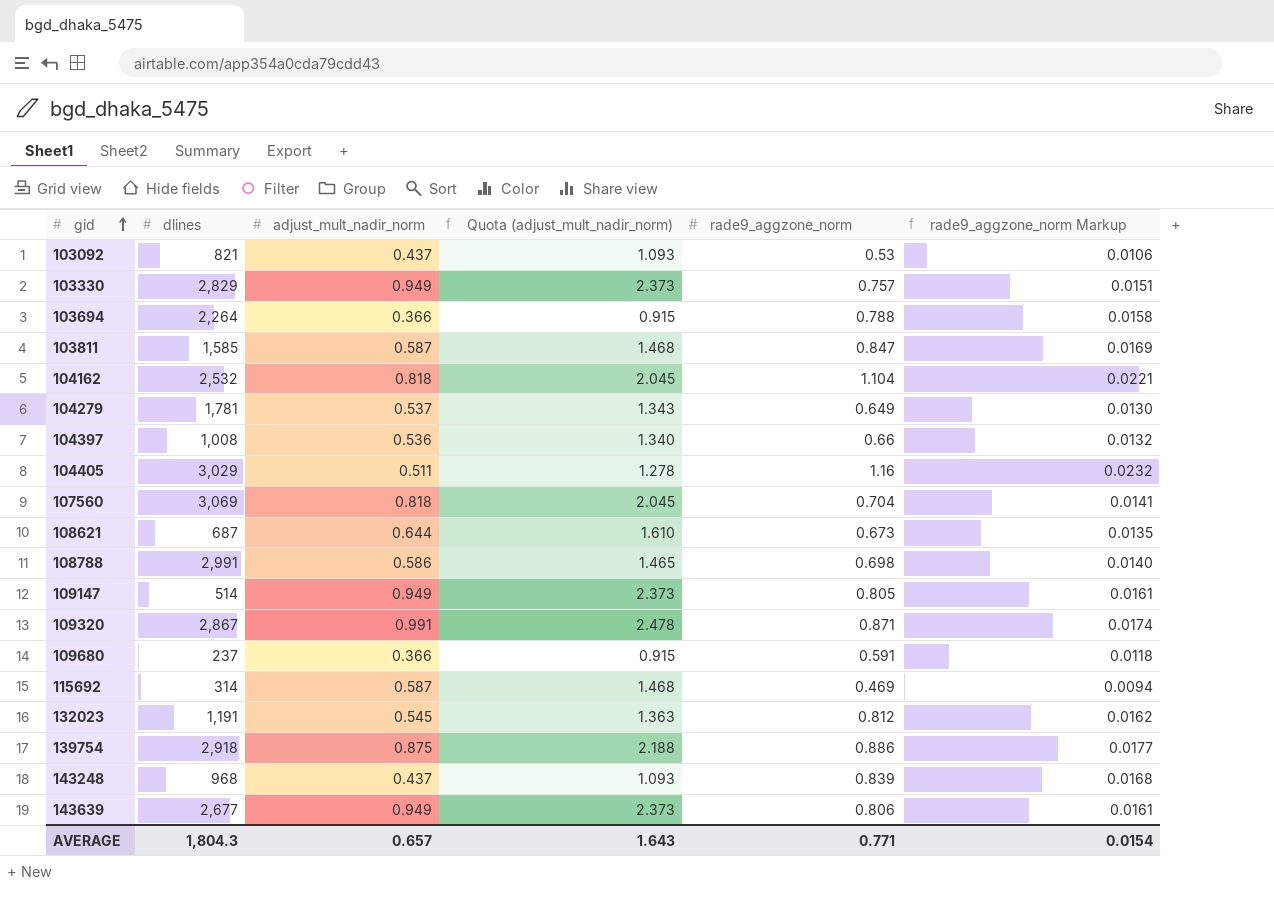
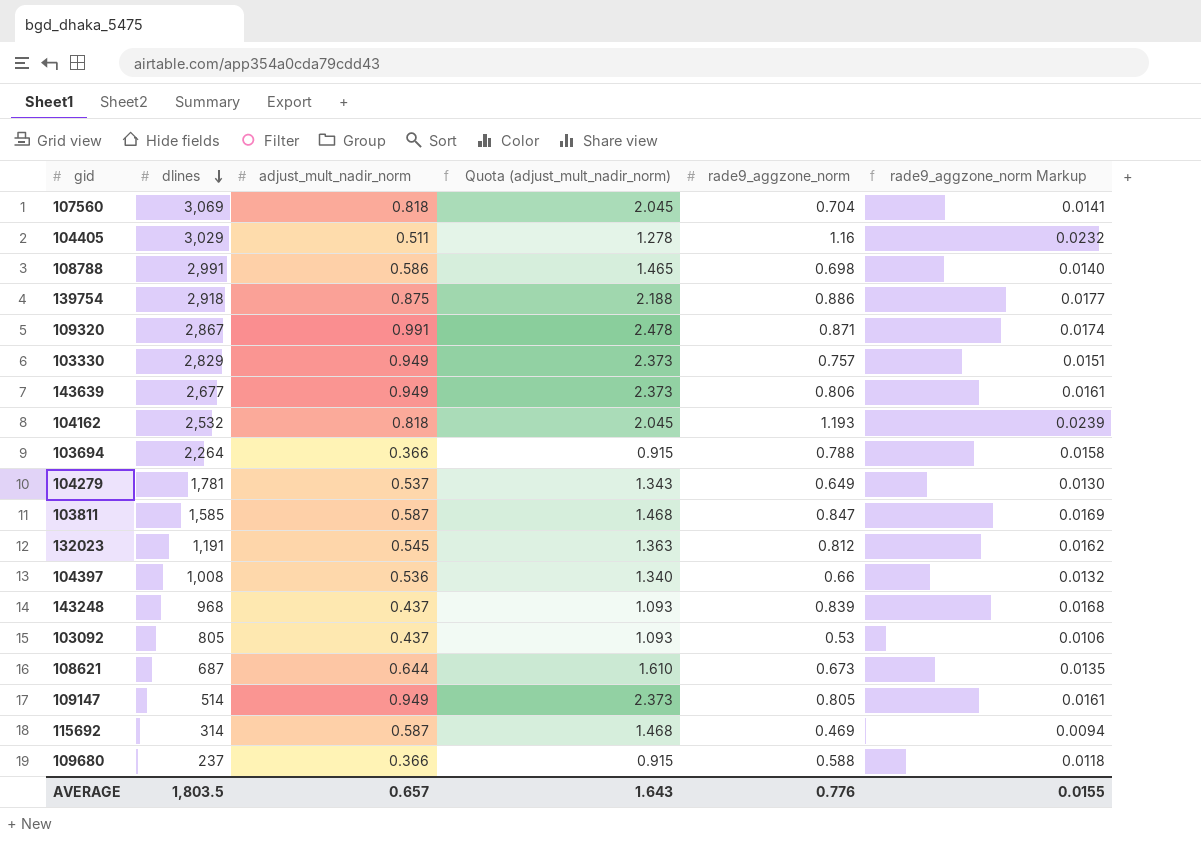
row order: gid ascending -> dlines descending
104162 | rade9_aggzone_norm: 1.104 -> 1.193
104162 | rade9_aggzone_norm Markup: 0.0221 -> 0.0239
103092 | dlines: 821 -> 805
109680 | rade9_aggzone_norm: 0.591 -> 0.588
AVERAGE | dlines: 1,804.3 -> 1,803.5
AVERAGE | rade9_aggzone_norm: 0.771 -> 0.776
AVERAGE | rade9_aggzone_norm Markup: 0.0154 -> 0.0155

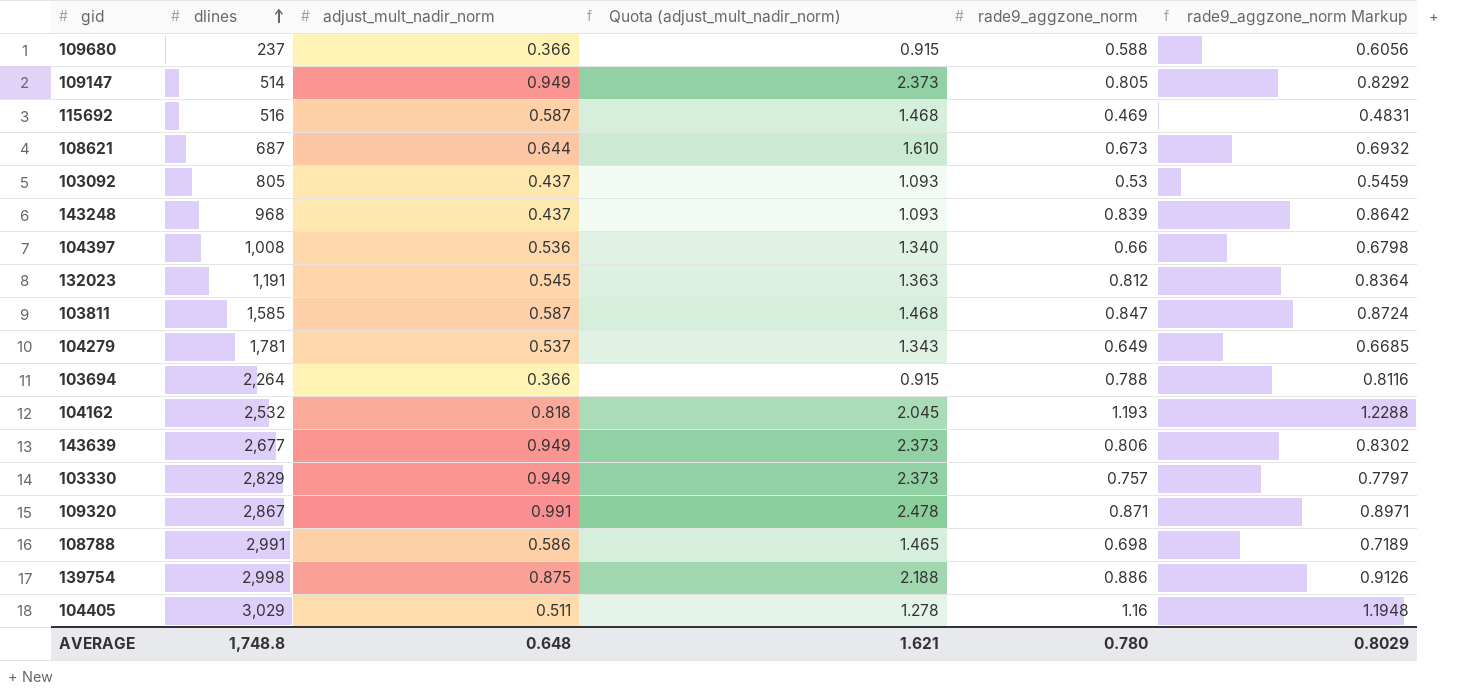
row order: dlines descending -> dlines ascending
column rade9_aggzone_norm Markup | formula: [rade9_aggzone_norm] * 0.02 -> [rade9_aggzone_norm] * 1.03
row 107560: 3,069 | 0.818 | 2.045 | 0.704 | 0.0141 -> none
115692 | dlines: 314 -> 516
139754 | dlines: 2,918 -> 2,998
AVERAGE | dlines: 1,803.5 -> 1,748.8
AVERAGE | adjust_mult_nadir_norm: 0.657 -> 0.648
AVERAGE | Quota (adjust_mult_nadir_norm): 1.643 -> 1.621
AVERAGE | rade9_aggzone_norm: 0.776 -> 0.780
AVERAGE | rade9_aggzone_norm Markup: 0.0155 -> 0.8029

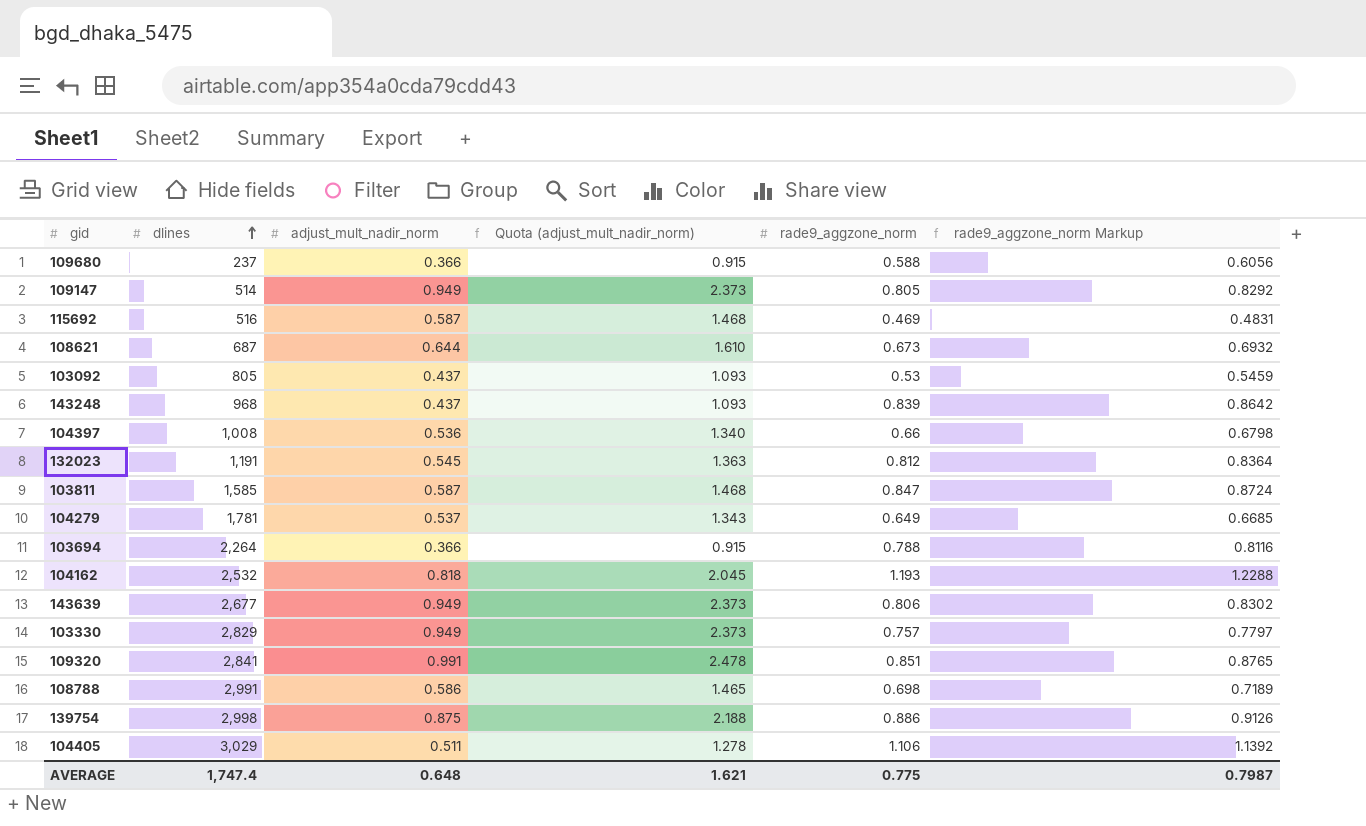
109320 | dlines: 2,867 -> 2,841
109320 | rade9_aggzone_norm: 0.871 -> 0.851
109320 | rade9_aggzone_norm Markup: 0.8971 -> 0.8765
104405 | rade9_aggzone_norm: 1.16 -> 1.106
104405 | rade9_aggzone_norm Markup: 1.1948 -> 1.1392
AVERAGE | dlines: 1,748.8 -> 1,747.4
AVERAGE | rade9_aggzone_norm: 0.780 -> 0.775
AVERAGE | rade9_aggzone_norm Markup: 0.8029 -> 0.7987

